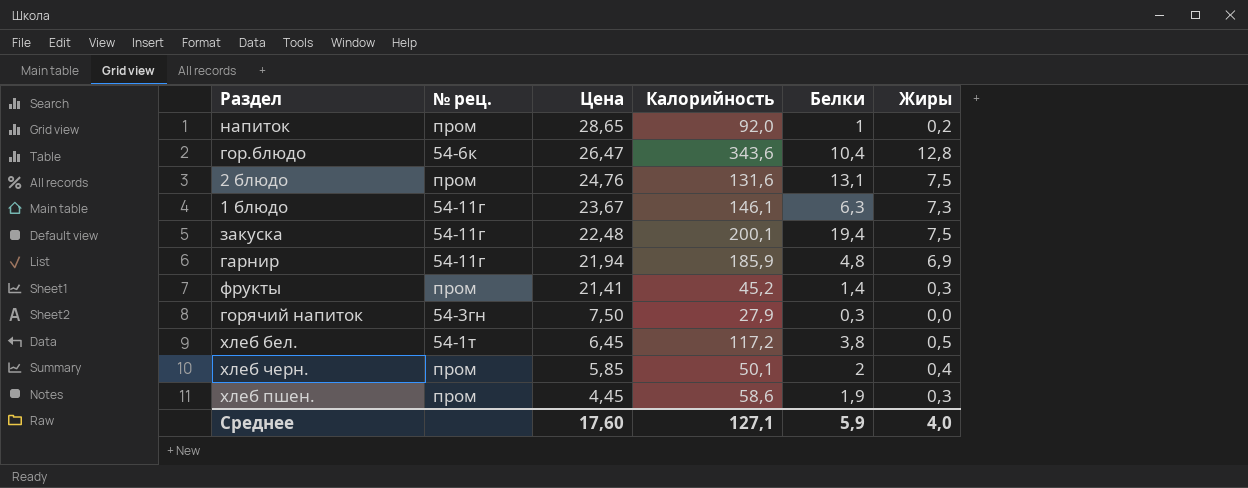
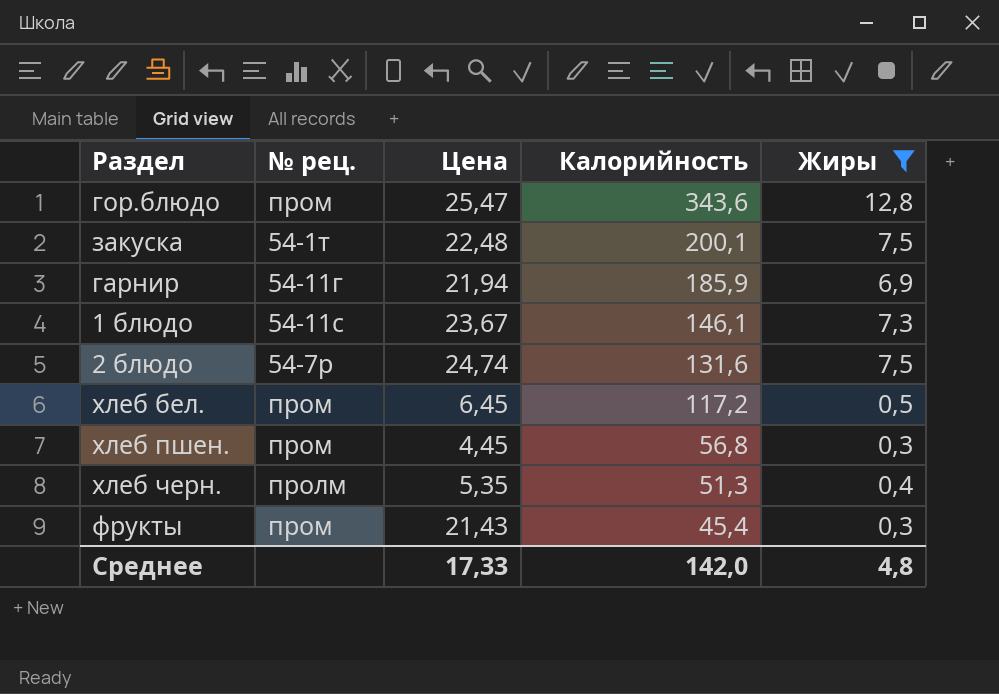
filter: none -> Жиры >= 0,3
row order: Цена descending -> Калорийность descending
column Белки | position: 5 -> none
гор.блюдо | № рец.: 54-6к -> пром
гор.блюдо | Цена: 26,47 -> 25,47
закуска | № рец.: 54-11г -> 54-1т
1 блюдо | № рец.: 54-11г -> 54-11с
2 блюдо | № рец.: пром -> 54-7р
2 блюдо | Цена: 24,76 -> 24,74
хлеб бел. | № рец.: 54-1т -> пром
хлеб пшен. | Калорийность: 58,6 -> 56,8
хлеб черн. | № рец.: пром -> пролм
хлеб черн. | Цена: 5,85 -> 5,35
хлеб черн. | Калорийность: 50,1 -> 51,3
фрукты | Цена: 21,41 -> 21,43
фрукты | Калорийность: 45,2 -> 45,4
Среднее | Цена: 17,60 -> 17,33
Среднее | Калорийность: 127,1 -> 142,0
Среднее | Жиры: 4,0 -> 4,8

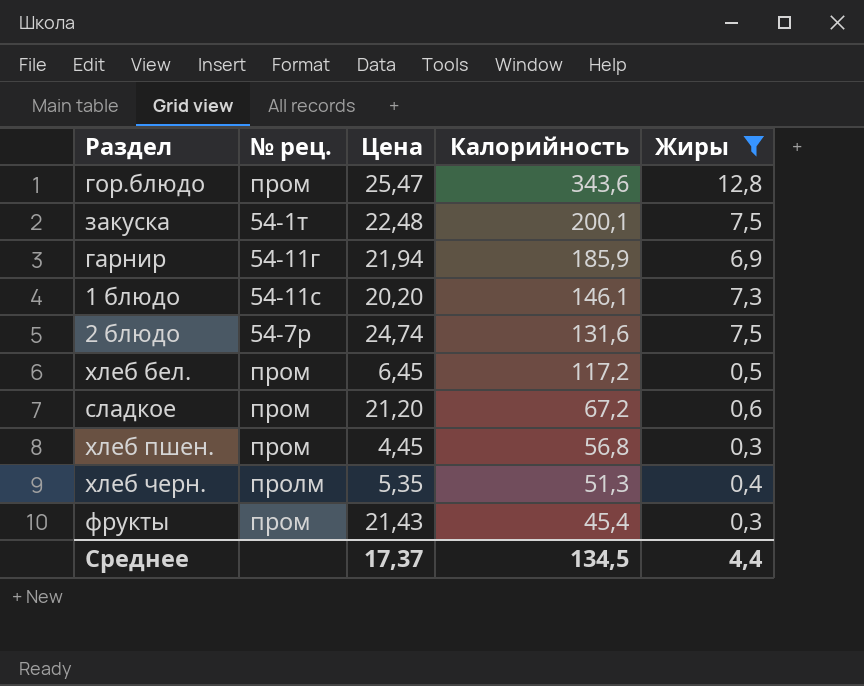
1 блюдо | Цена: 23,67 -> 20,20
row сладкое: none -> пром | 21,20 | 67,2 | 0,6
Среднее | Цена: 17,33 -> 17,37
Среднее | Калорийность: 142,0 -> 134,5
Среднее | Жиры: 4,8 -> 4,4

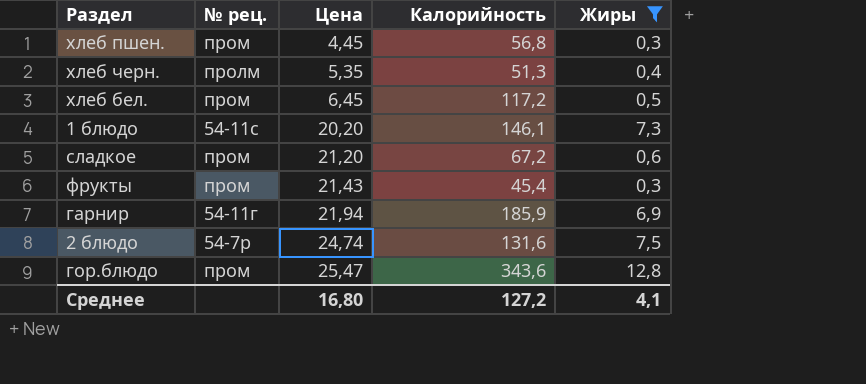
row order: Калорийность descending -> Цена ascending
row закуска: 54-1т | 22,48 | 200,1 | 7,5 -> none
Среднее | Цена: 17,37 -> 16,80
Среднее | Калорийность: 134,5 -> 127,2
Среднее | Жиры: 4,4 -> 4,1

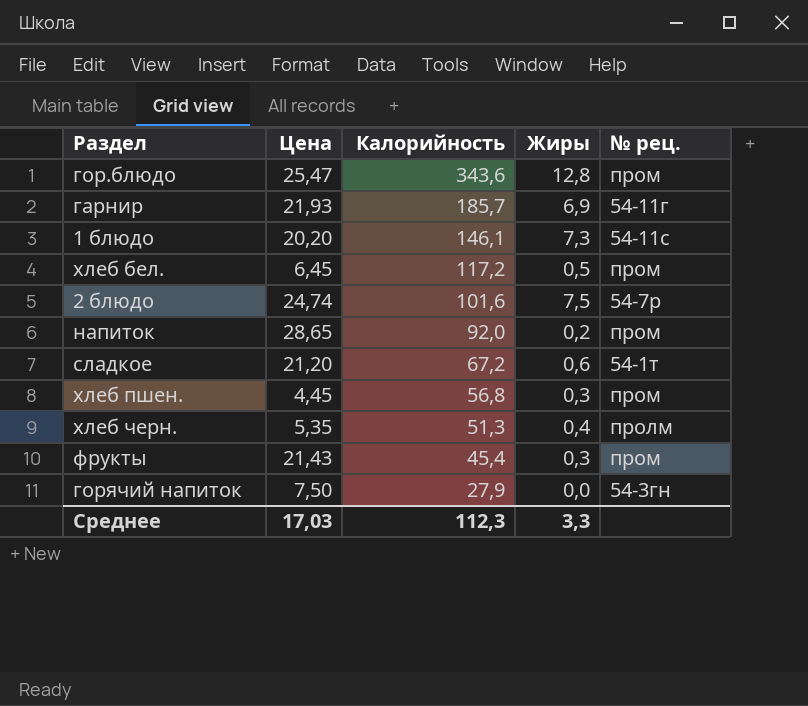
filter: Жиры >= 0,3 -> none
row order: Цена ascending -> Калорийность descending
column № рец. | position: 2 -> 5
гарнир | Цена: 21,94 -> 21,93
гарнир | Калорийность: 185,9 -> 185,7
2 блюдо | Калорийность: 131,6 -> 101,6
сладкое | № рец.: пром -> 54-1т
Среднее | Цена: 16,80 -> 17,03
Среднее | Калорийность: 127,2 -> 112,3
Среднее | Жиры: 4,1 -> 3,3

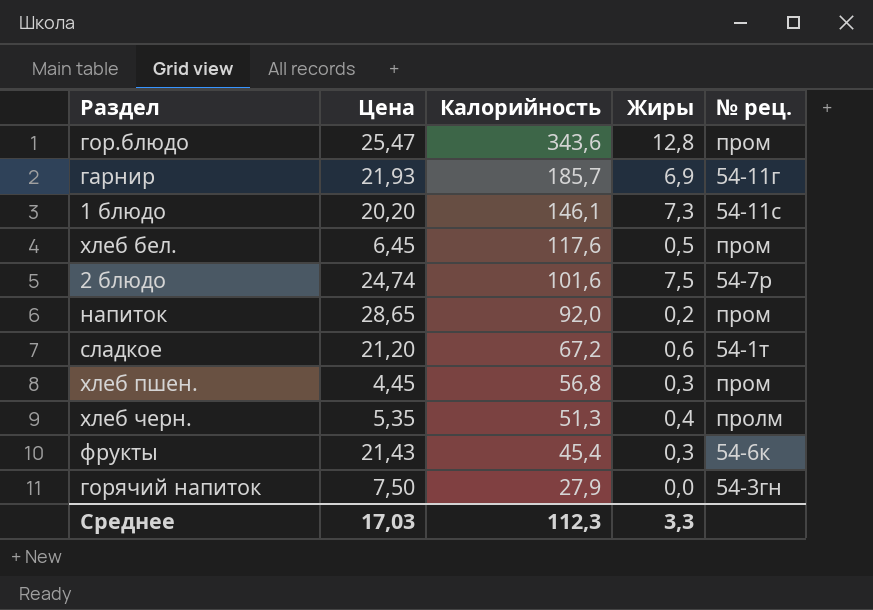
хлеб бел. | Калорийность: 117,2 -> 117,6
фрукты | № рец.: пром -> 54-6к

